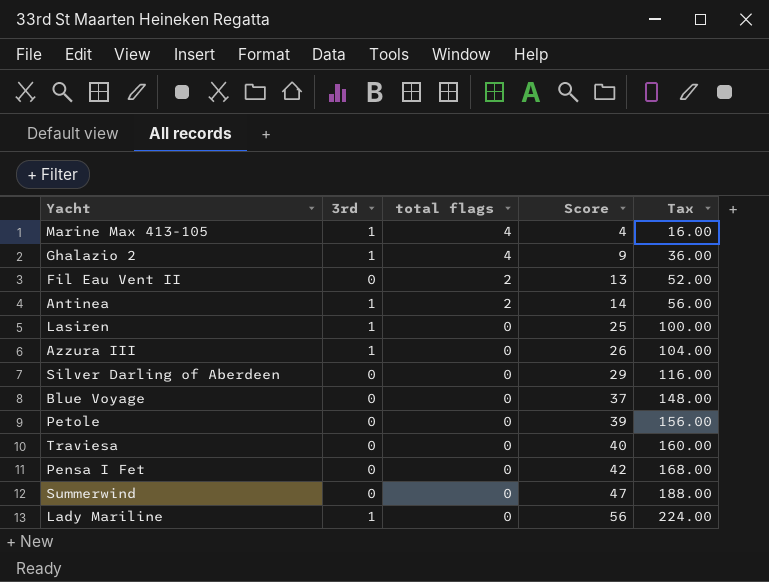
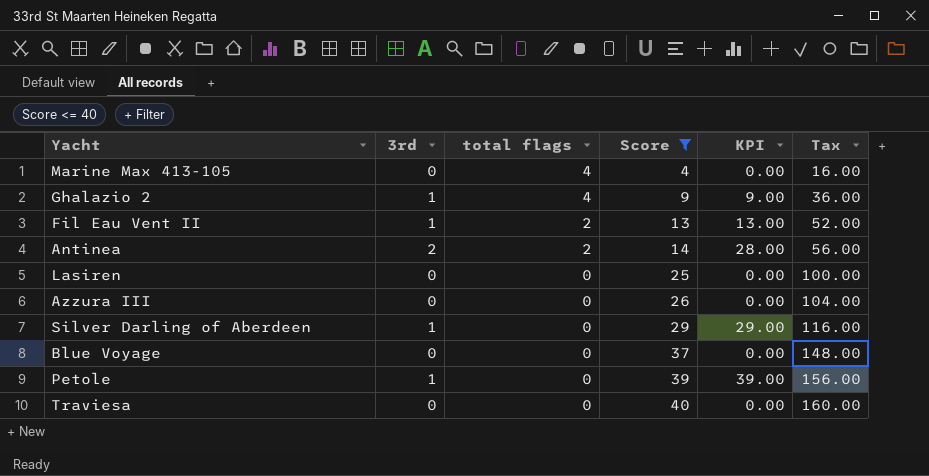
filter: none -> Score <= 40
column KPI | formula: none -> [3rd] * [Score]
Marine Max 413-105 | 3rd: 1 -> 0
Fil Eau Vent II | 3rd: 0 -> 1
Antinea | 3rd: 1 -> 2
Lasiren | 3rd: 1 -> 0
Azzura III | 3rd: 1 -> 0
Silver Darling of Aberdeen | 3rd: 0 -> 1
Petole | 3rd: 0 -> 1

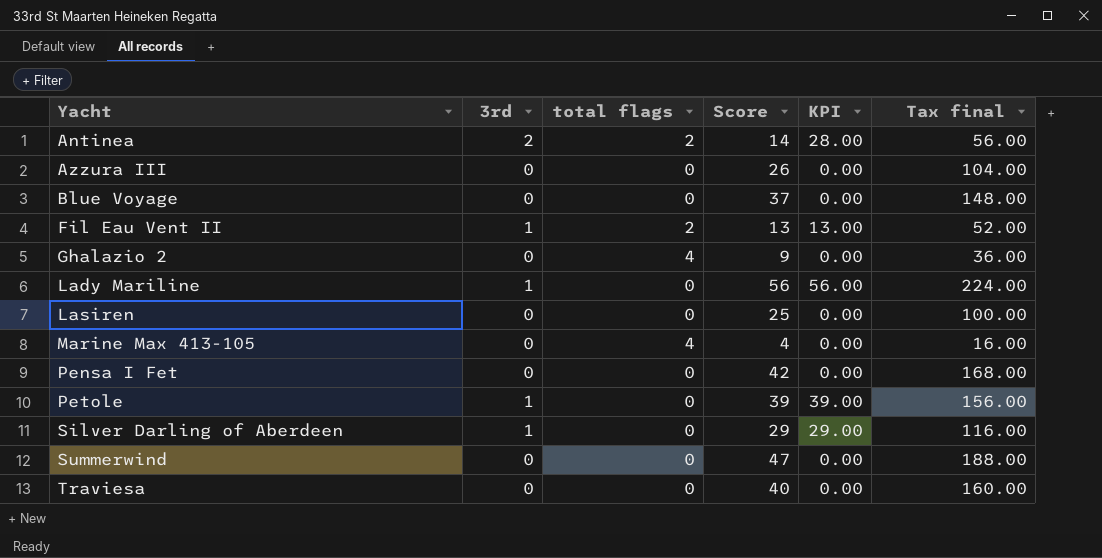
filter: Score <= 40 -> none
row order: total flags descending -> Yacht ascending
column name: Tax -> Tax final
Ghalazio 2 | 3rd: 1 -> 0
Ghalazio 2 | KPI: 9.00 -> 0.00

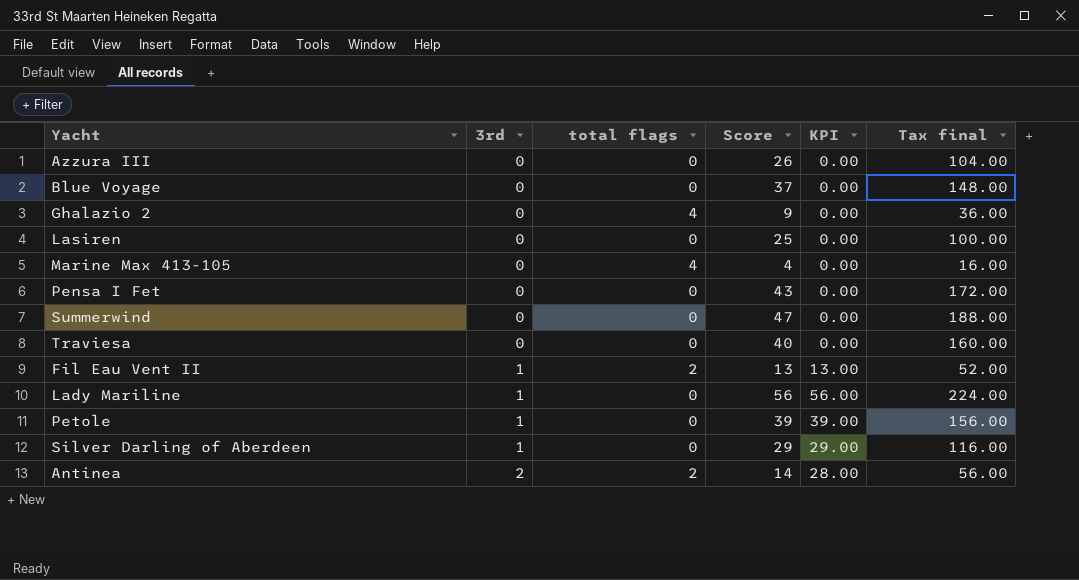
row order: Yacht ascending -> 3rd ascending
Pensa I Fet | Score: 42 -> 43
Pensa I Fet | Tax final: 168.00 -> 172.00

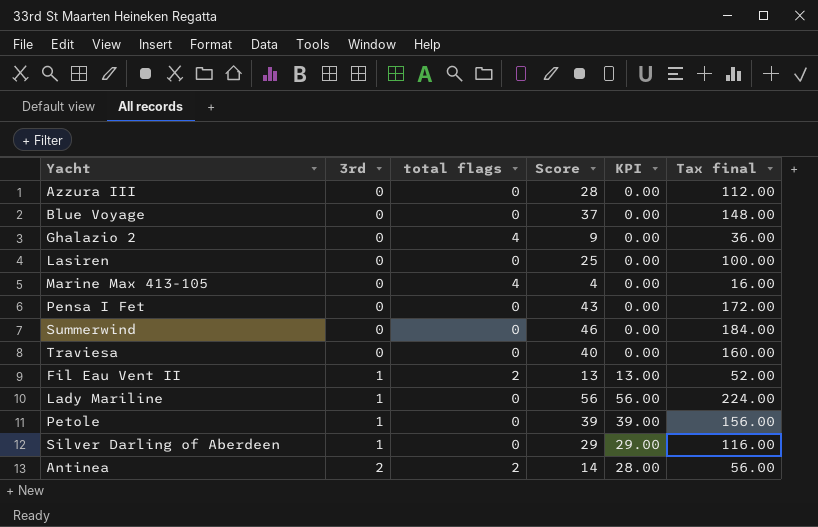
Azzura III | Score: 26 -> 28
Azzura III | Tax final: 104.00 -> 112.00
Summerwind | Score: 47 -> 46
Summerwind | Tax final: 188.00 -> 184.00

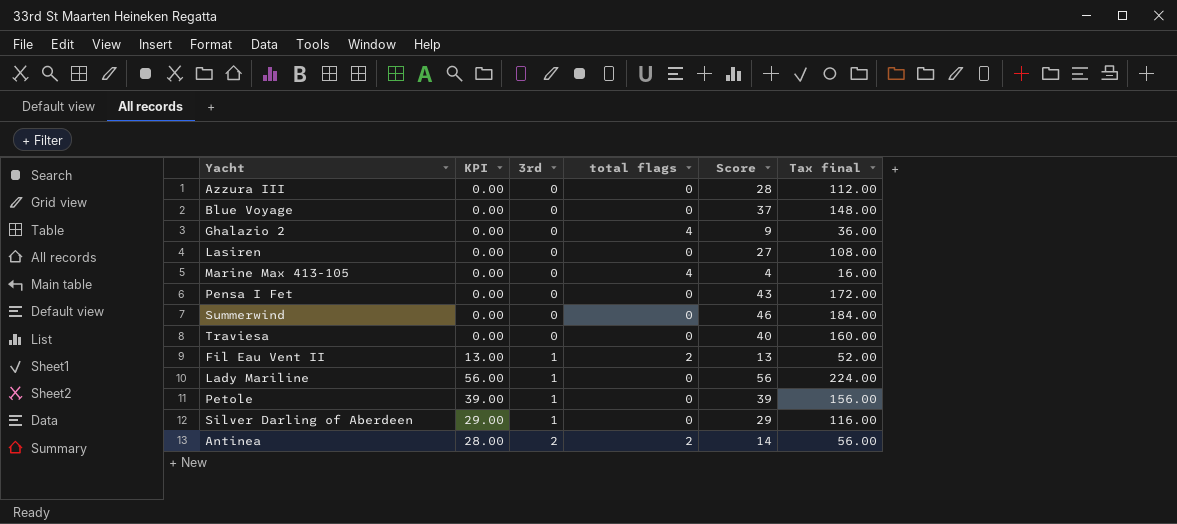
column KPI | position: 5 -> 2
Lasiren | Score: 25 -> 27
Lasiren | Tax final: 100.00 -> 108.00

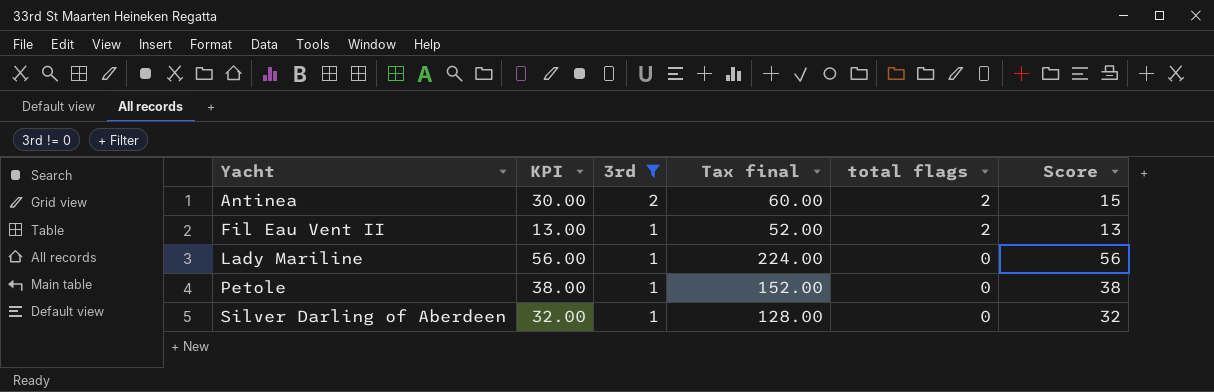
filter: none -> 3rd != 0
row order: 3rd ascending -> Yacht ascending
column Tax final | position: 6 -> 4
Antinea | KPI: 28.00 -> 30.00
Antinea | Tax final: 56.00 -> 60.00
Antinea | Score: 14 -> 15
Petole | KPI: 39.00 -> 38.00
Petole | Tax final: 156.00 -> 152.00
Petole | Score: 39 -> 38
Silver Darling of Aberdeen | KPI: 29.00 -> 32.00
Silver Darling of Aberdeen | Tax final: 116.00 -> 128.00
Silver Darling of Aberdeen | Score: 29 -> 32

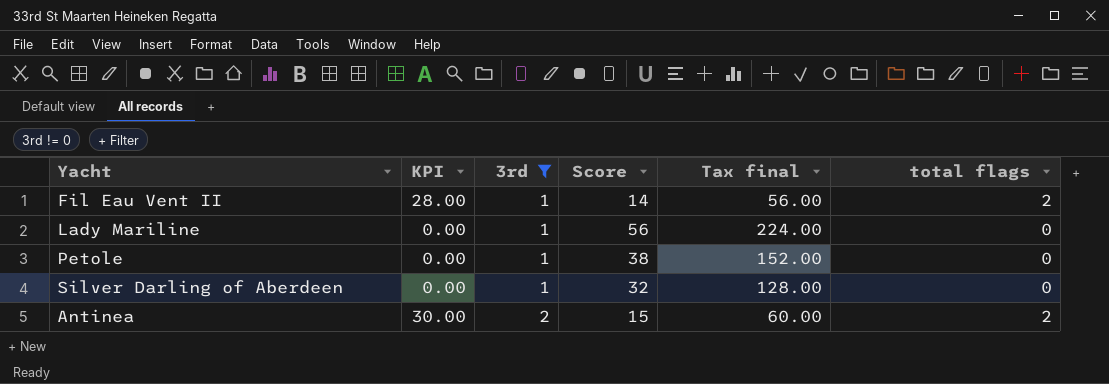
row order: Yacht ascending -> 3rd ascending
column KPI | formula: [3rd] * [Score] -> [Score] * [total flags]
column Score | position: 6 -> 4
Fil Eau Vent II | Score: 13 -> 14
Fil Eau Vent II | Tax final: 52.00 -> 56.00

